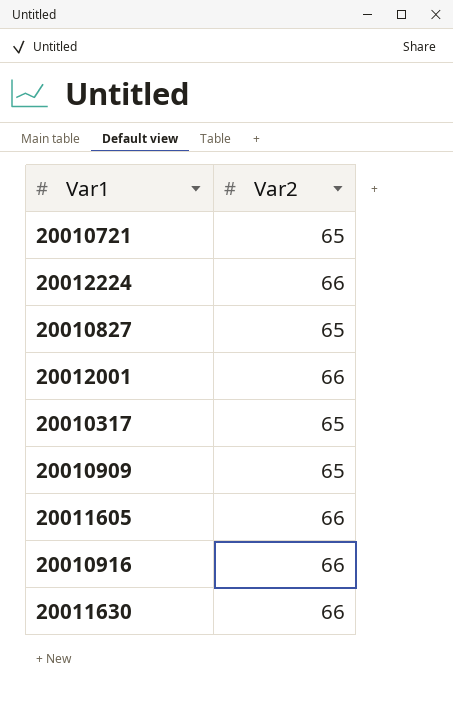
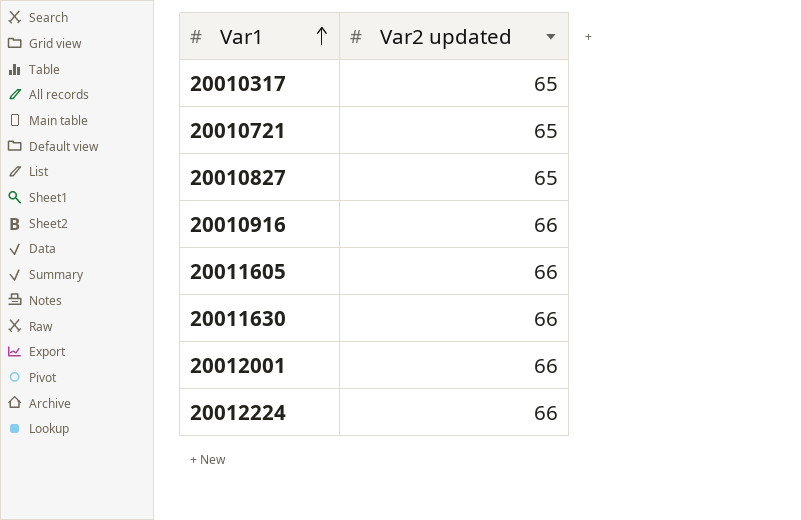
row order: none -> Var1 ascending
column name: Var2 -> Var2 updated
row 20010909: 65 -> none

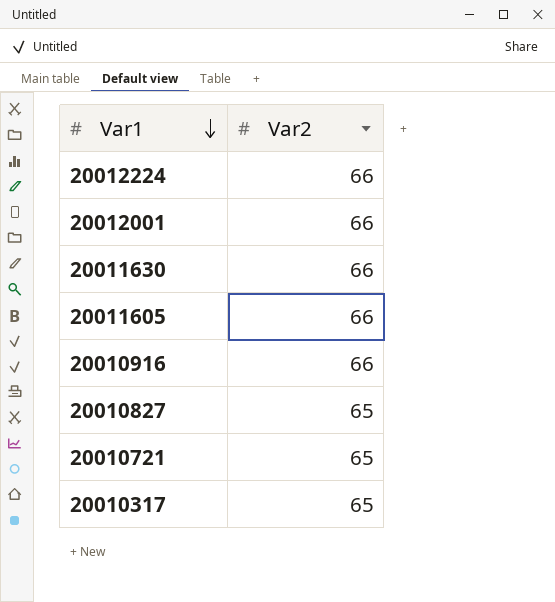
row order: Var1 ascending -> Var1 descending
column name: Var2 updated -> Var2

